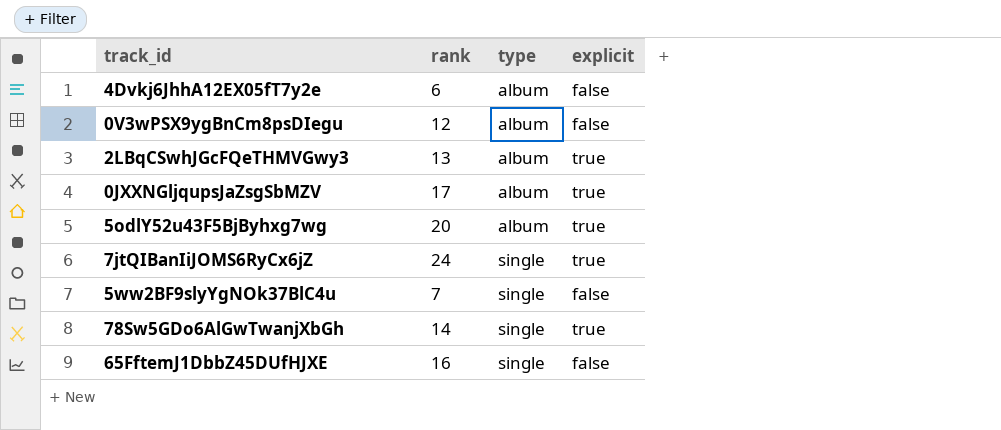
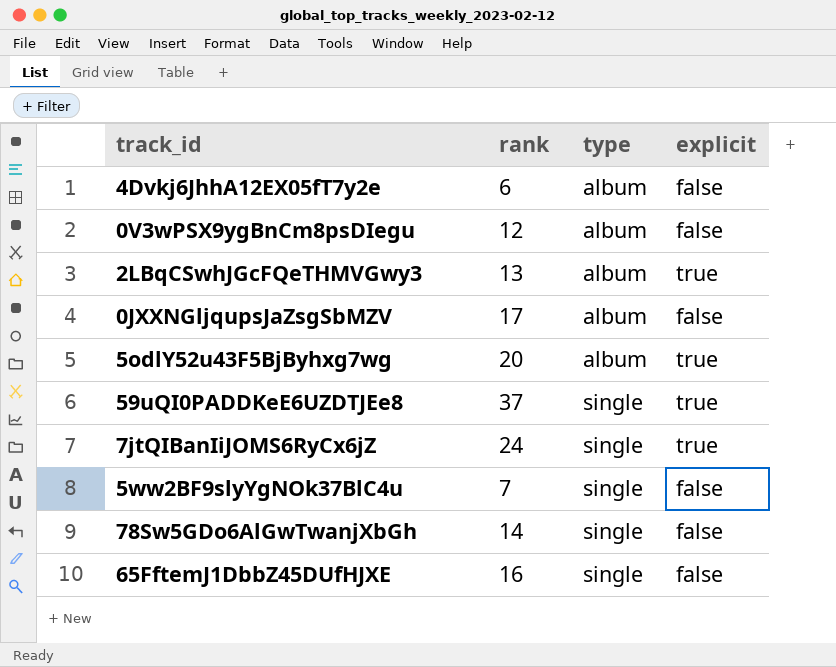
0JXXNGljqupsJaZsgSbMZV | explicit: true -> false
row 59uQI0PADDKeE6UZDTJEe8: none -> 37 | single | true
78Sw5GDo6AlGwTwanjXbGh | explicit: true -> false

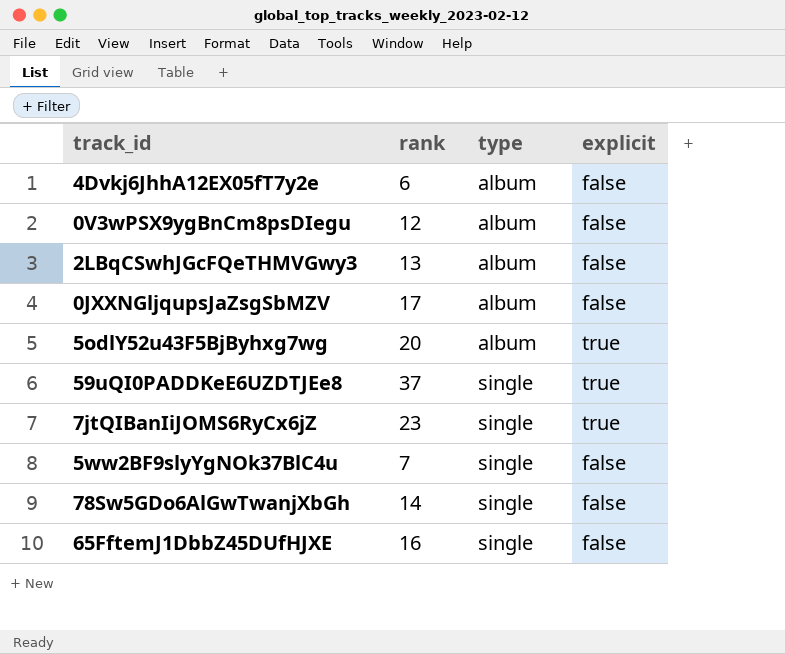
2LBqCSwhJGcFQeTHMVGwy3 | explicit: true -> false
7jtQIBanIiJOMS6RyCx6jZ | rank: 24 -> 23

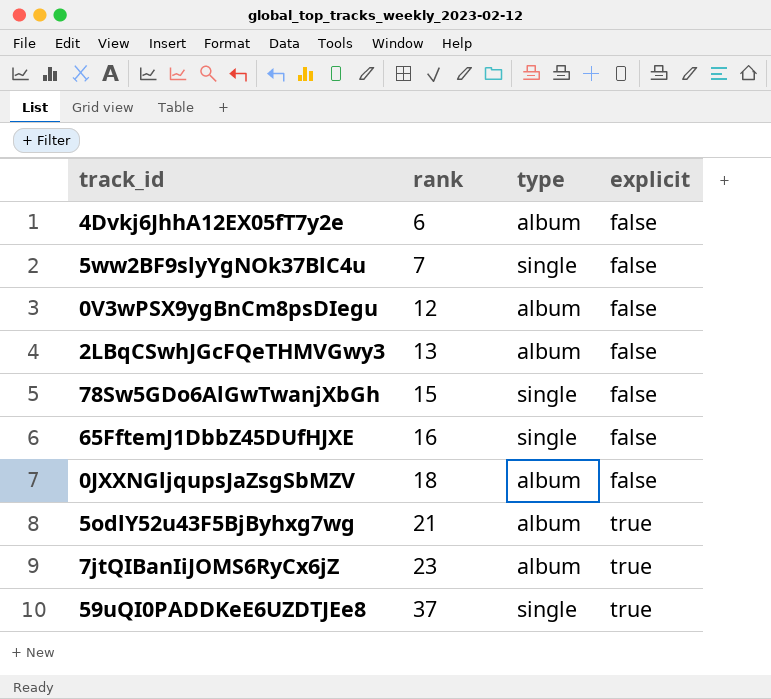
row order: type ascending -> rank ascending
78Sw5GDo6AlGwTwanjXbGh | rank: 14 -> 15
0JXXNGljqupsJaZsgSbMZV | rank: 17 -> 18
5odlY52u43F5BjByhxg7wg | rank: 20 -> 21
7jtQIBanIiJOMS6RyCx6jZ | type: single -> album

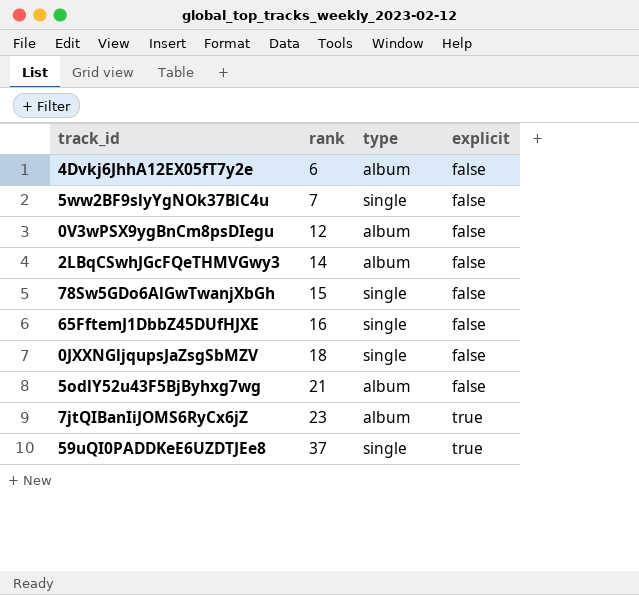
2LBqCSwhJGcFQeTHMVGwy3 | rank: 13 -> 14
0JXXNGljqupsJaZsgSbMZV | type: album -> single
5odlY52u43F5BjByhxg7wg | explicit: true -> false

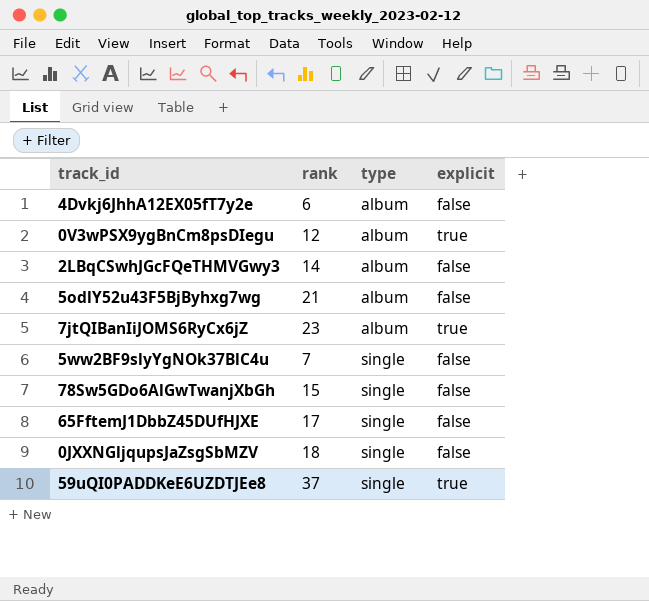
row order: rank ascending -> type ascending
0V3wPSX9ygBnCm8psDIegu | explicit: false -> true
65FftemJ1DbbZ45DUfHJXE | rank: 16 -> 17

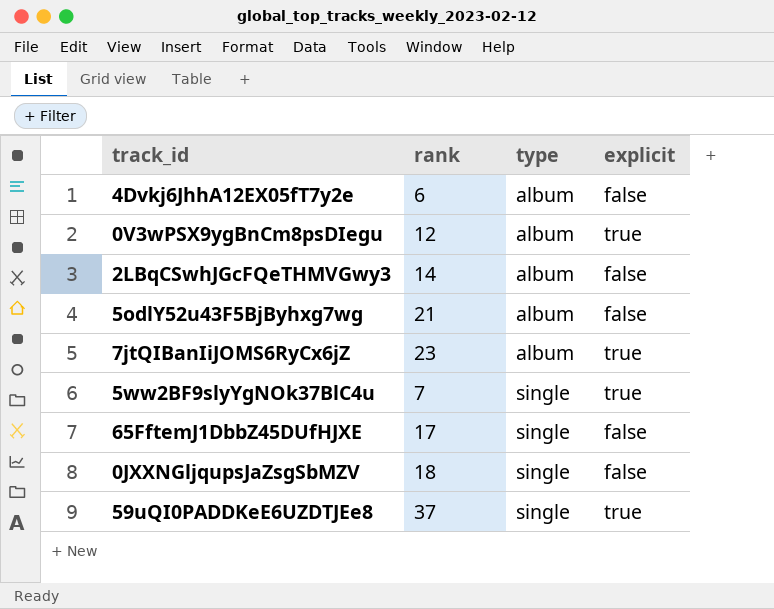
row 78Sw5GDo6AlGwTwanjXbGh: 15 | single | false -> none
5ww2BF9slyYgNOk37BlC4u | explicit: false -> true

